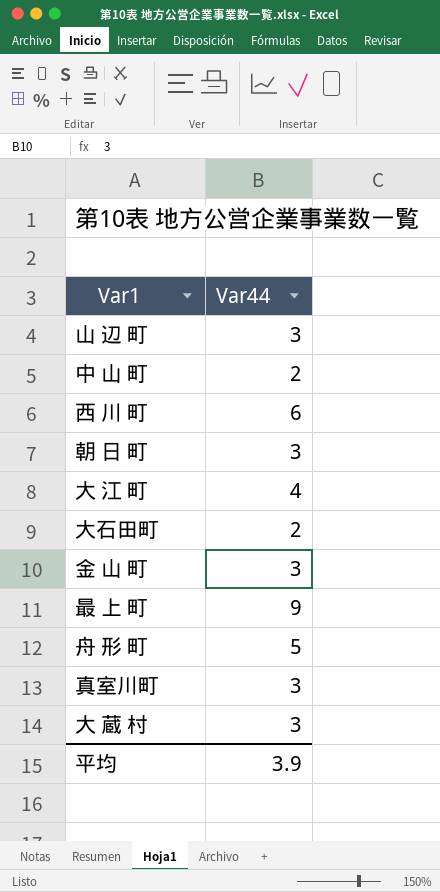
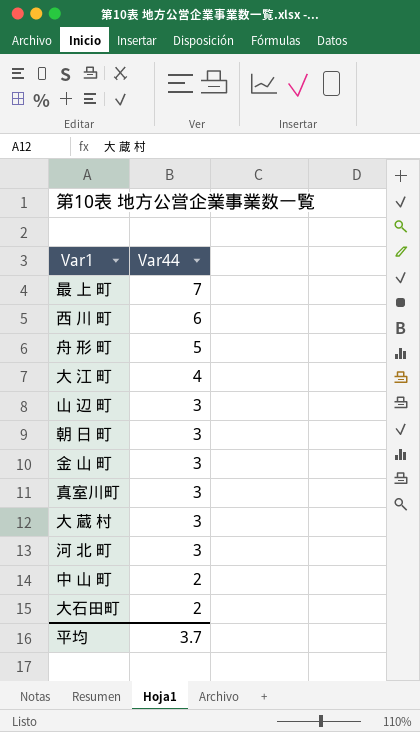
row order: none -> Var44 descending
最 上 町 | Var44: 9 -> 7
row 河 北 町: none -> 3
平均 | Var44: 3.9 -> 3.7

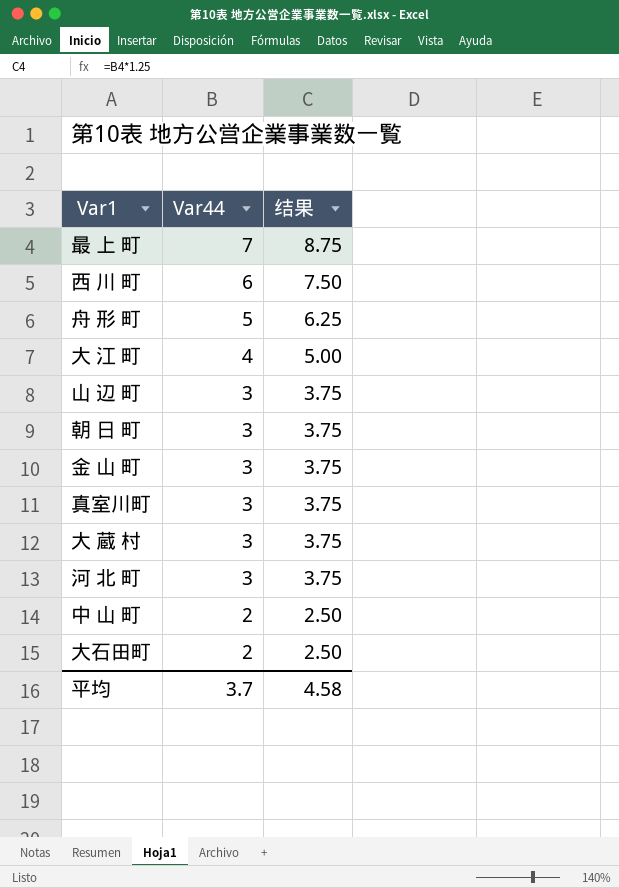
column 结果 | formula: none -> [Var44] * 1.25

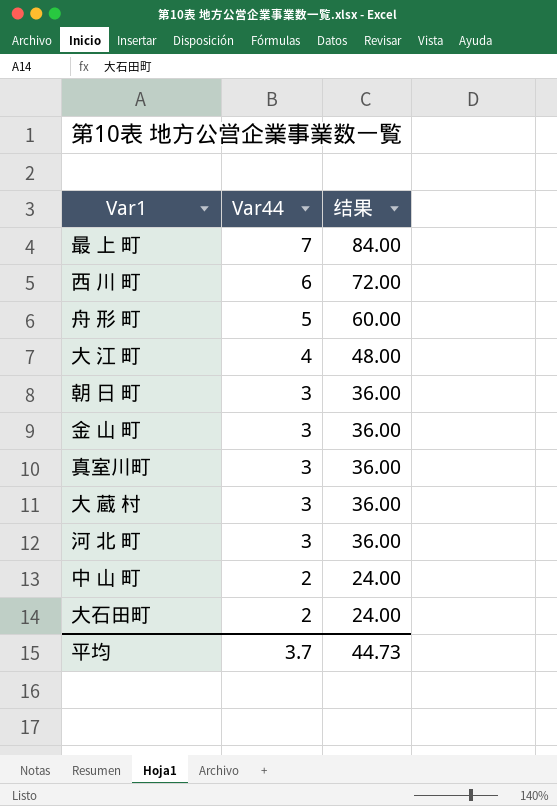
column 结果 | formula: [Var44] * 1.25 -> [Var44] * 12
row 山 辺 町: 3 | 3.75 -> none
平均 | 结果: 4.58 -> 44.73

